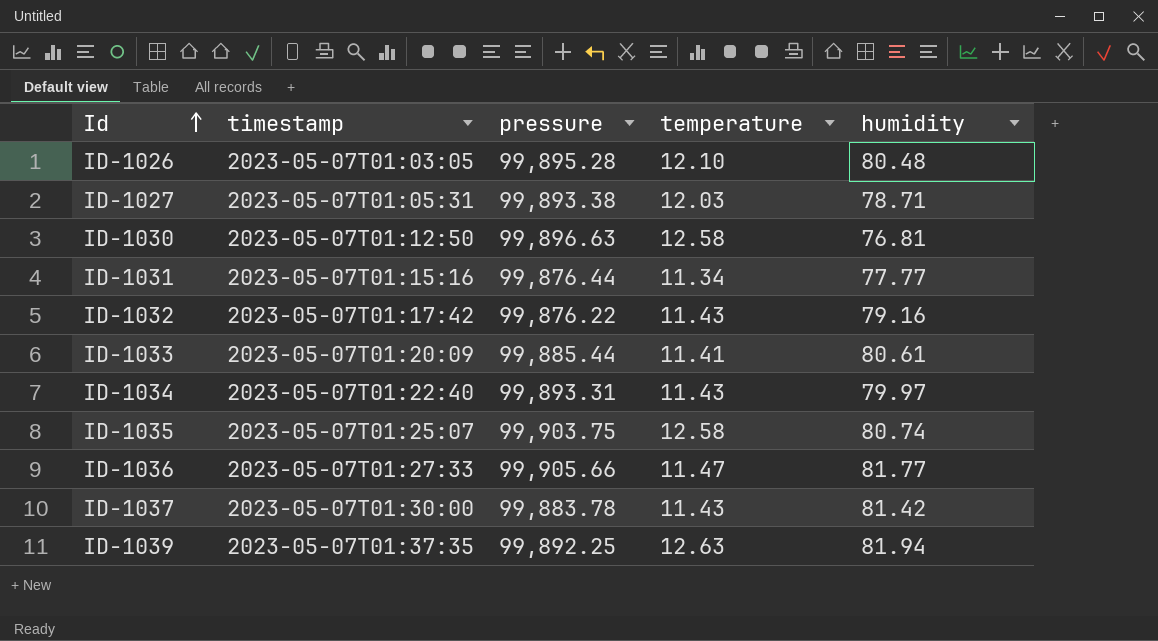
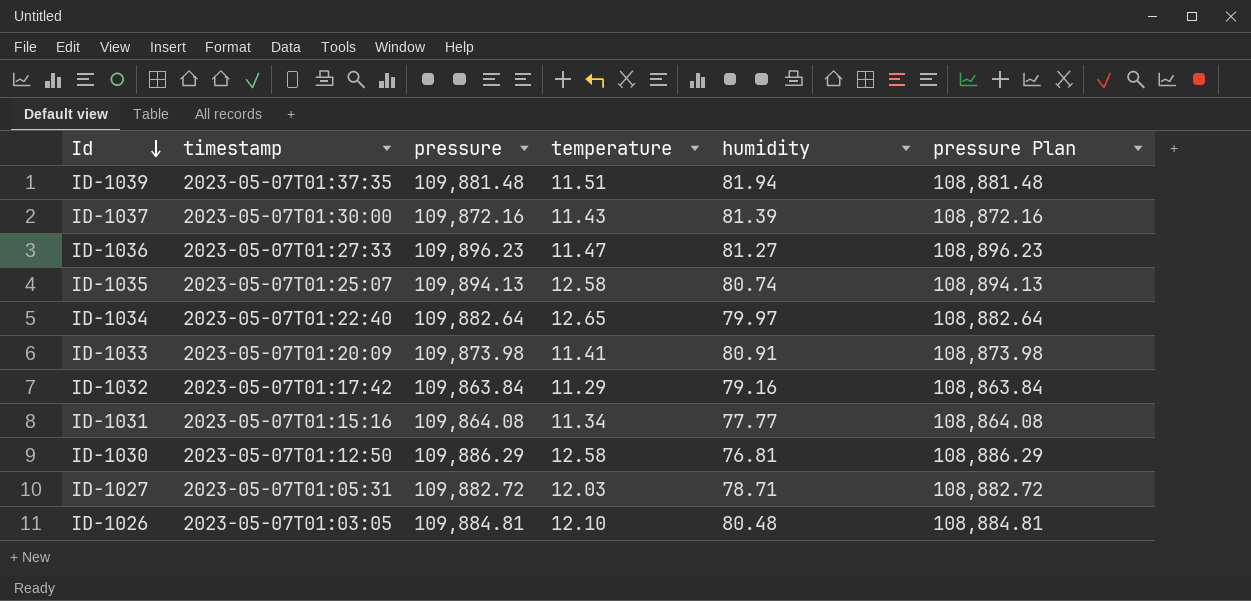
row order: Id ascending -> Id descending
column pressure Plan | formula: none -> [pressure] - 1000
ID-1039 | pressure: 99,892.25 -> 109,881.48
ID-1039 | temperature: 12.63 -> 11.51
ID-1037 | pressure: 99,883.78 -> 109,872.16
ID-1037 | humidity: 81.42 -> 81.39
ID-1036 | pressure: 99,905.66 -> 109,896.23
ID-1036 | humidity: 81.77 -> 81.27
ID-1035 | pressure: 99,903.75 -> 109,894.13
ID-1034 | pressure: 99,893.31 -> 109,882.64
ID-1034 | temperature: 11.43 -> 12.65
ID-1033 | pressure: 99,885.44 -> 109,873.98
ID-1033 | humidity: 80.61 -> 80.91
ID-1032 | pressure: 99,876.22 -> 109,863.84
ID-1032 | temperature: 11.43 -> 11.29
ID-1031 | pressure: 99,876.44 -> 109,864.08
ID-1030 | pressure: 99,896.63 -> 109,886.29
ID-1027 | pressure: 99,893.38 -> 109,882.72
ID-1026 | pressure: 99,895.28 -> 109,884.81

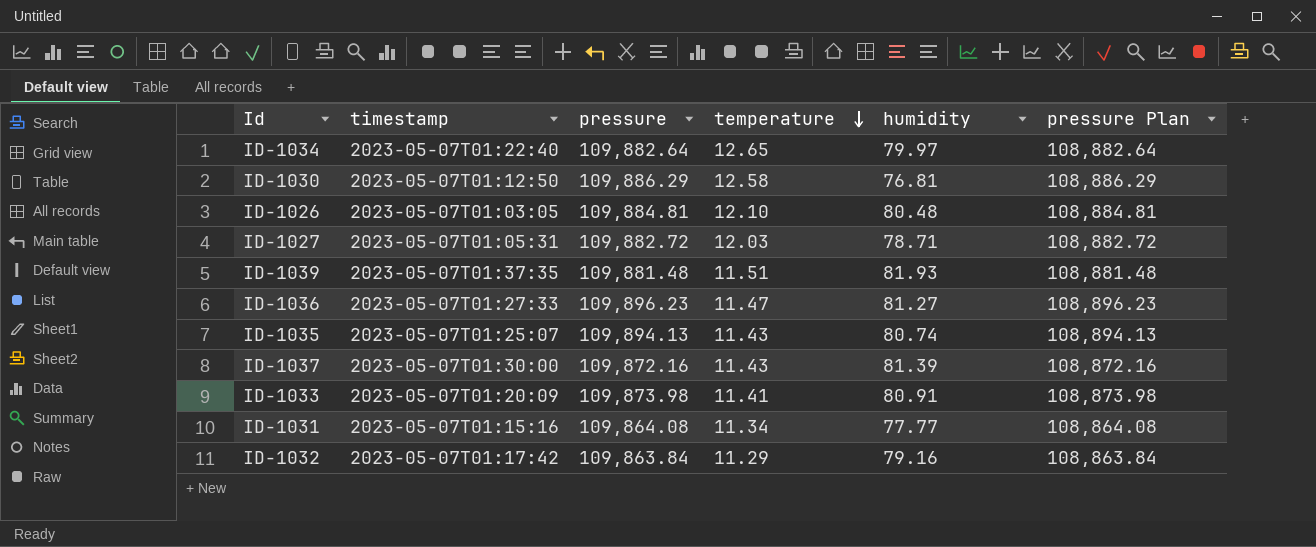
row order: Id descending -> temperature descending
ID-1039 | humidity: 81.94 -> 81.93
ID-1035 | temperature: 12.58 -> 11.43

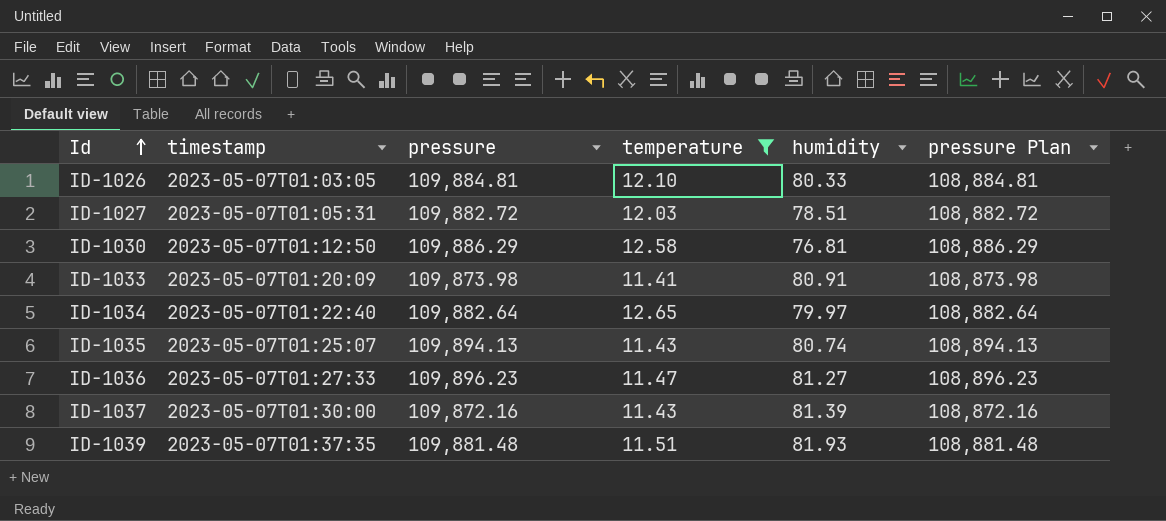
filter: none -> temperature >= 11.41
row order: temperature descending -> Id ascending
ID-1026 | humidity: 80.48 -> 80.33
ID-1027 | humidity: 78.71 -> 78.51

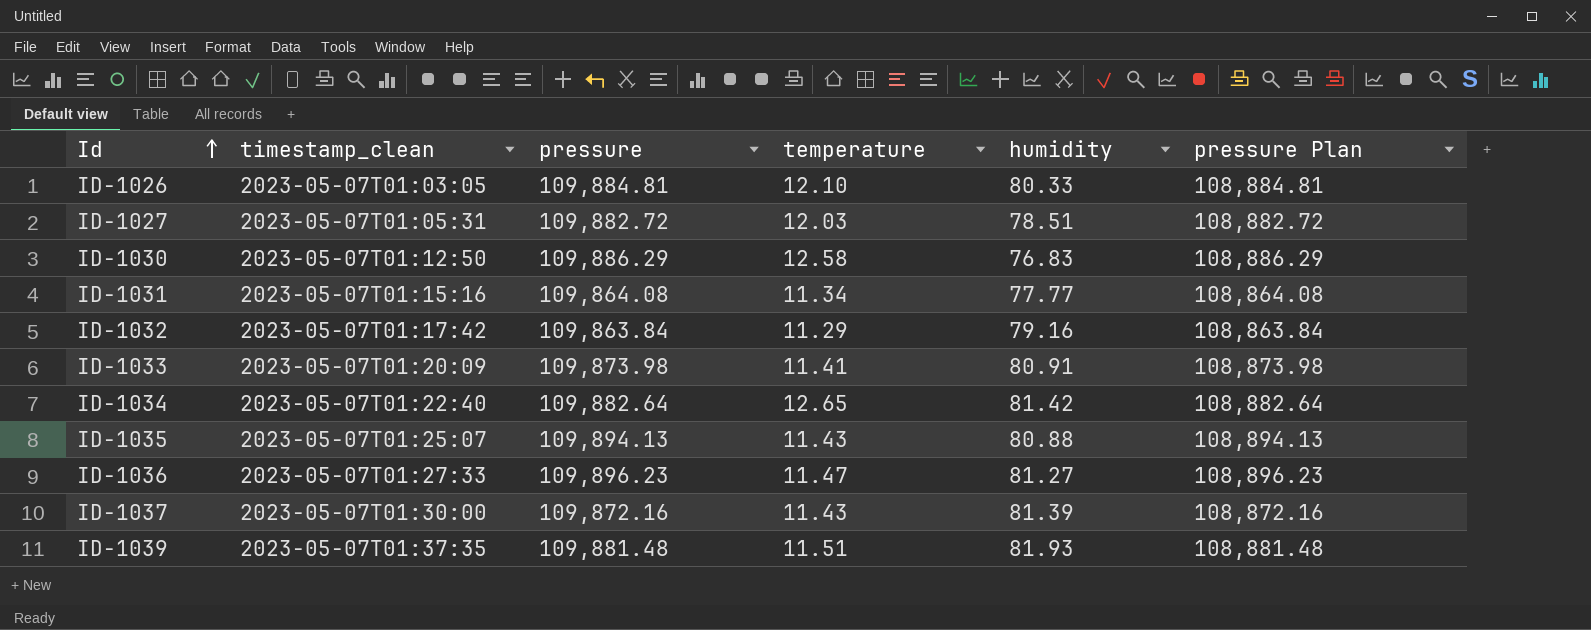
filter: temperature >= 11.41 -> none
column name: timestamp -> timestamp_clean
ID-1030 | humidity: 76.81 -> 76.83
ID-1034 | humidity: 79.97 -> 81.42
ID-1035 | humidity: 80.74 -> 80.88

